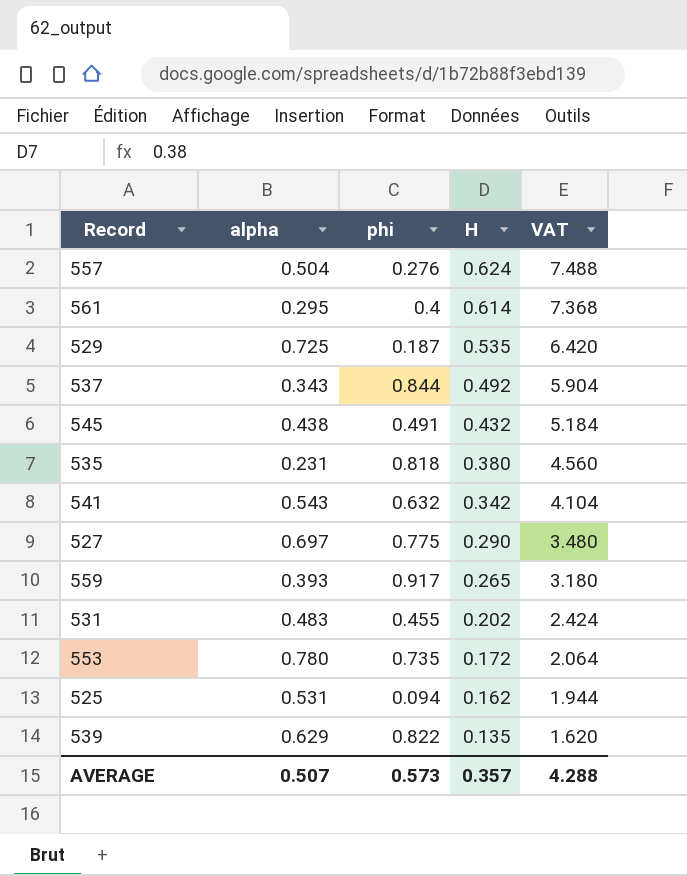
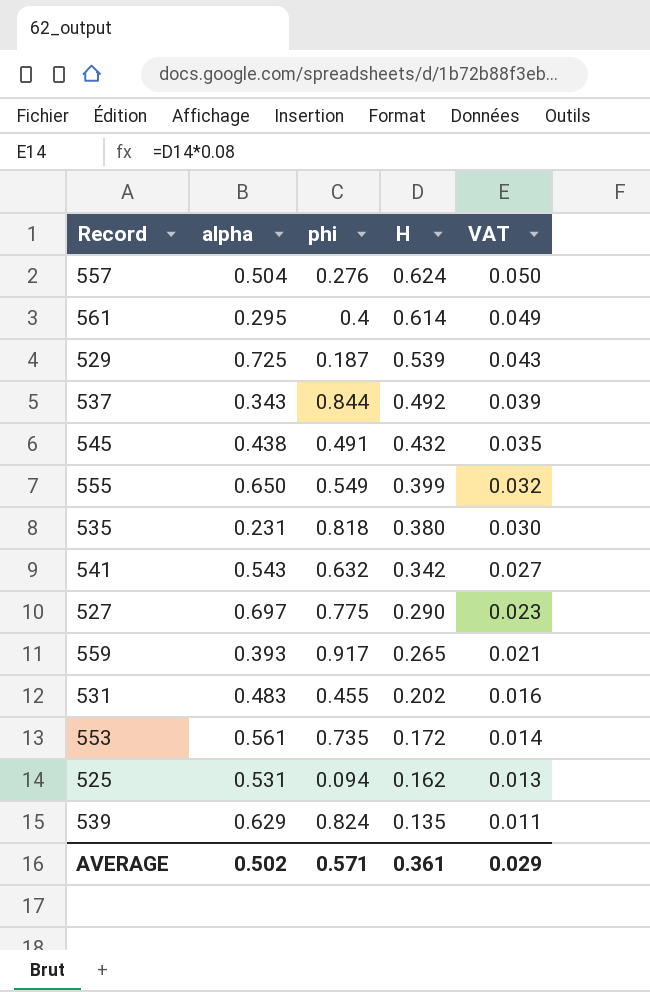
column VAT | formula: [H] * 12 -> [H] * 0.08
529 | H: 0.535 -> 0.539
row 555: none -> 0.650 | 0.549 | 0.399 | 0.032
553 | alpha: 0.780 -> 0.561
539 | phi: 0.822 -> 0.824
AVERAGE | alpha: 0.507 -> 0.502
AVERAGE | phi: 0.573 -> 0.571
AVERAGE | H: 0.357 -> 0.361
AVERAGE | VAT: 4.288 -> 0.029

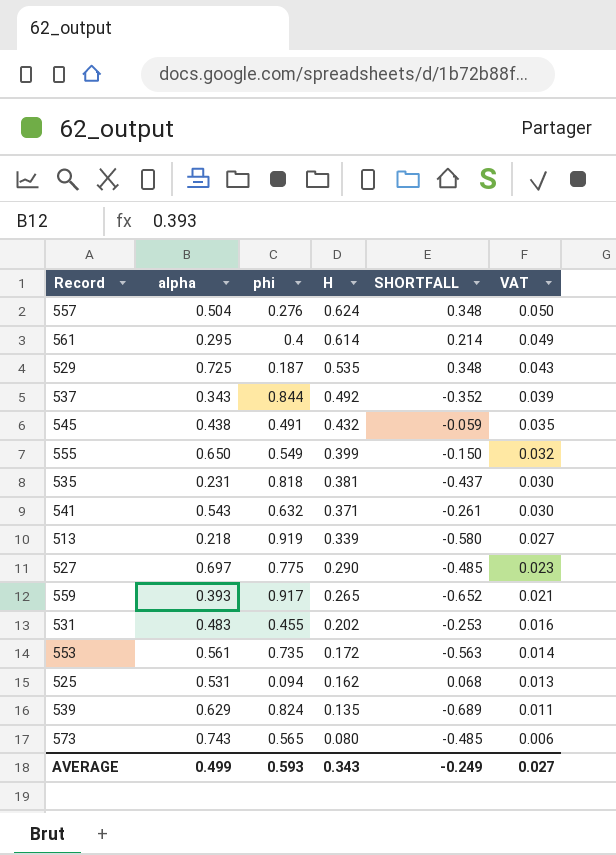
column SHORTFALL | formula: none -> [H] - [phi]
529 | H: 0.539 -> 0.535
535 | H: 0.380 -> 0.381
541 | H: 0.342 -> 0.371
541 | VAT: 0.027 -> 0.030
row 513: none -> 0.218 | 0.919 | 0.339 | -0.580 | 0.027
row 573: none -> 0.743 | 0.565 | 0.080 | -0.485 | 0.006
AVERAGE | alpha: 0.502 -> 0.499
AVERAGE | phi: 0.571 -> 0.593
AVERAGE | H: 0.361 -> 0.343
AVERAGE | VAT: 0.029 -> 0.027

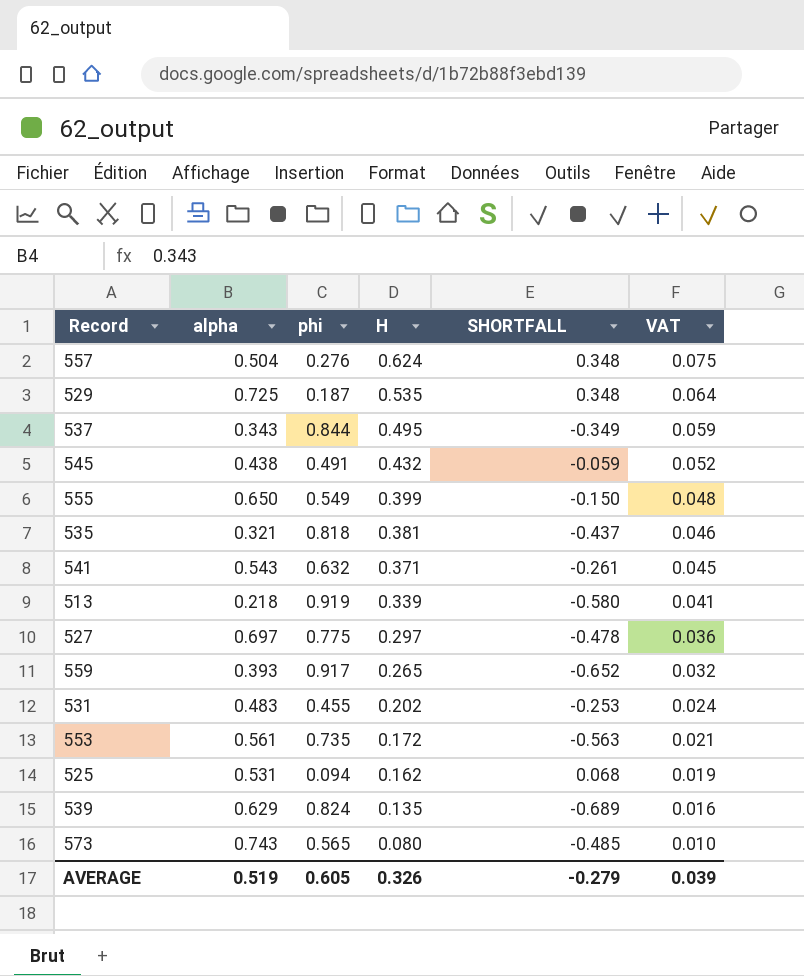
column VAT | formula: [H] * 0.08 -> [H] * 0.12
row 561: 0.295 | 0.4 | 0.614 | 0.214 | 0.049 -> none
537 | H: 0.492 -> 0.495
537 | SHORTFALL: -0.352 -> -0.349
535 | alpha: 0.231 -> 0.321
527 | H: 0.290 -> 0.297
527 | SHORTFALL: -0.485 -> -0.478
AVERAGE | alpha: 0.499 -> 0.519
AVERAGE | phi: 0.593 -> 0.605
AVERAGE | H: 0.343 -> 0.326
AVERAGE | SHORTFALL: -0.249 -> -0.279
AVERAGE | VAT: 0.027 -> 0.039

